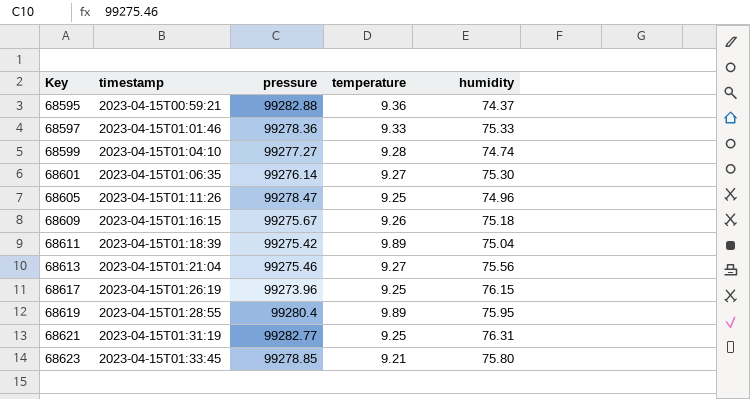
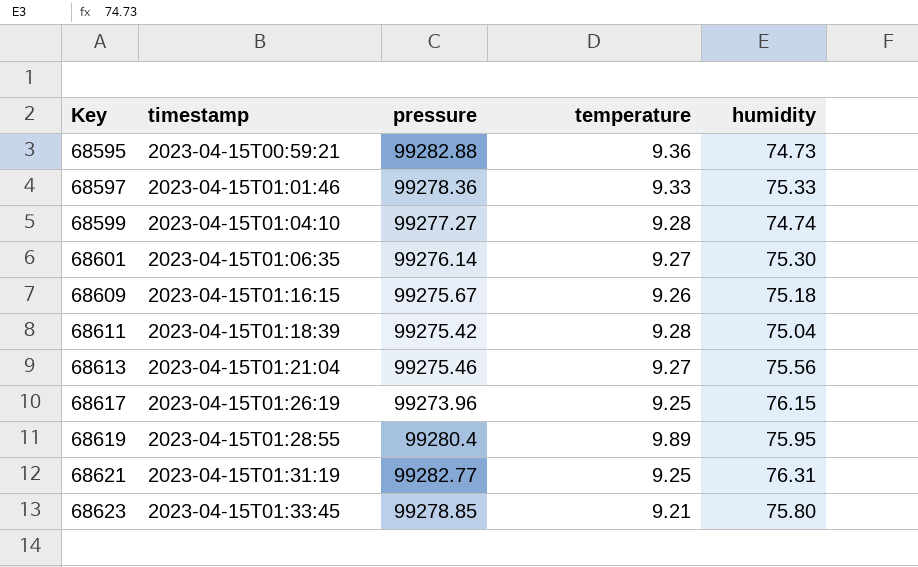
row 68605: 2023-04-15T01:11:26 | 99278.47 | 9.25 | 74.96 -> none
68595 | humidity: 74.37 -> 74.73
68611 | temperature: 9.89 -> 9.28

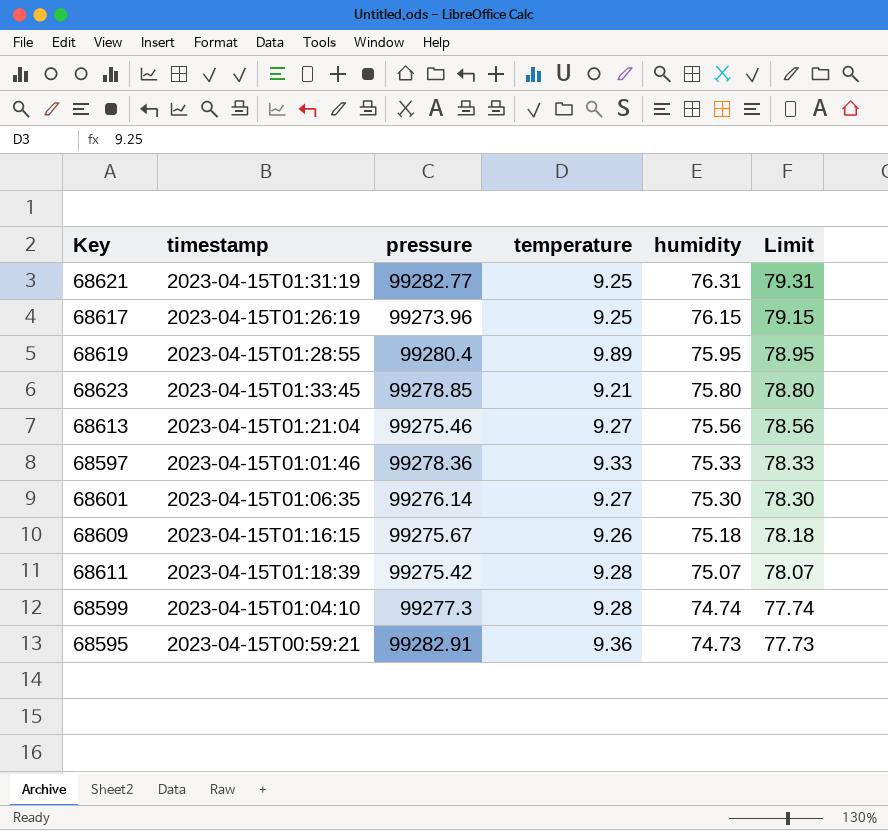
row order: Key ascending -> humidity descending
column Limit | formula: none -> [humidity] + 3
68611 | humidity: 75.04 -> 75.07
68599 | pressure: 99277.27 -> 99277.3
68595 | pressure: 99282.88 -> 99282.91

